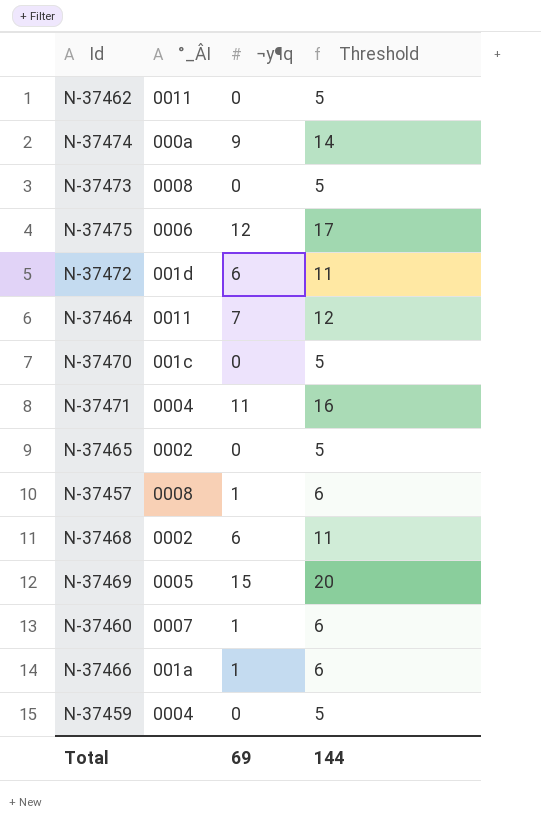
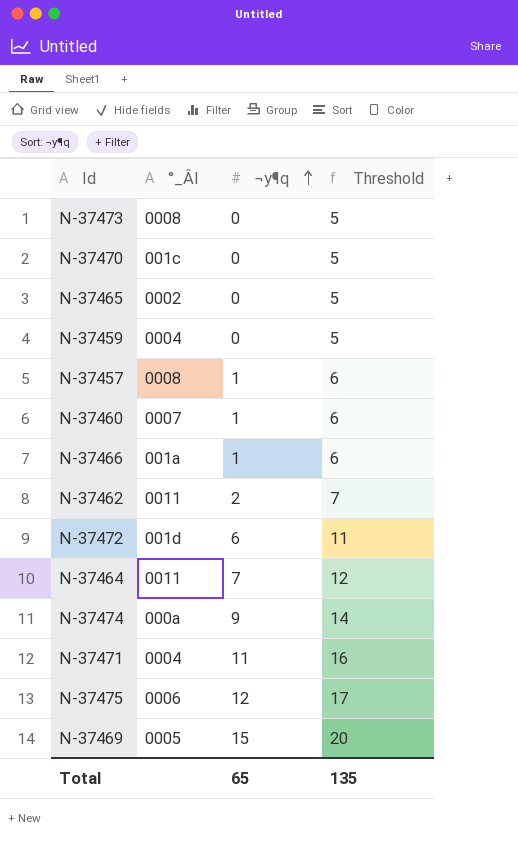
row order: none -> ¬y¶q ascending
row N-37468: 0002 | 6 | 11 -> none
N-37462 | ¬y¶q: 0 -> 2
N-37462 | Threshold: 5 -> 7
Total | ¬y¶q: 69 -> 65
Total | Threshold: 144 -> 135

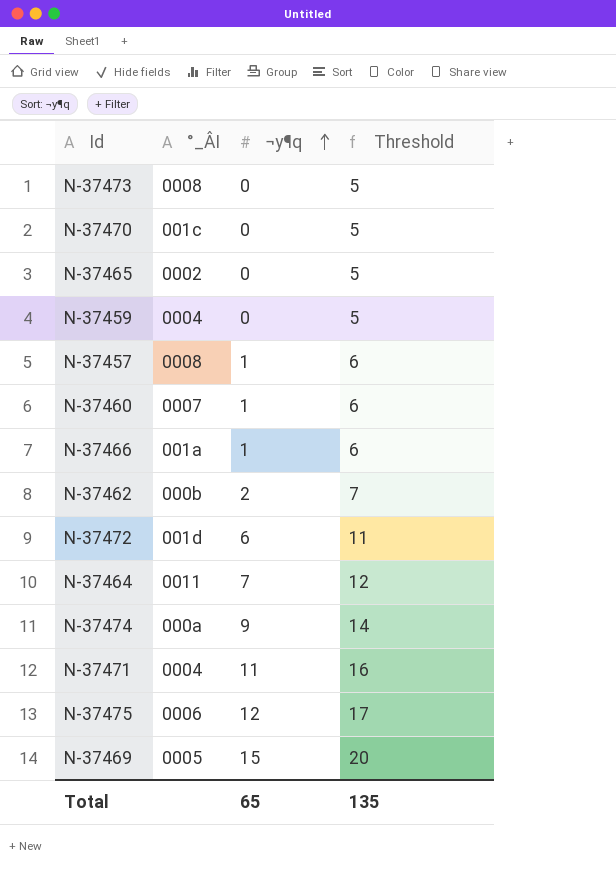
N-37462 | °_ÂI: 0011 -> 000b

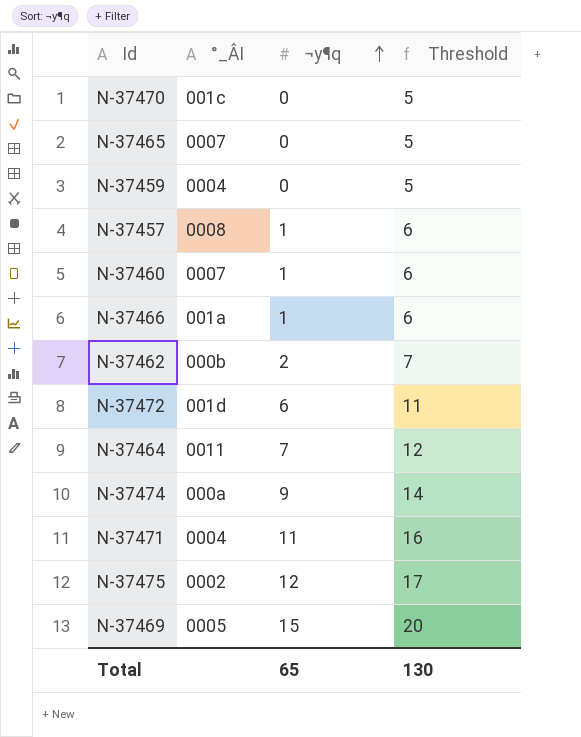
row N-37473: 0008 | 0 | 5 -> none
N-37465 | °_ÂI: 0002 -> 0007
N-37475 | °_ÂI: 0006 -> 0002
Total | Threshold: 135 -> 130

